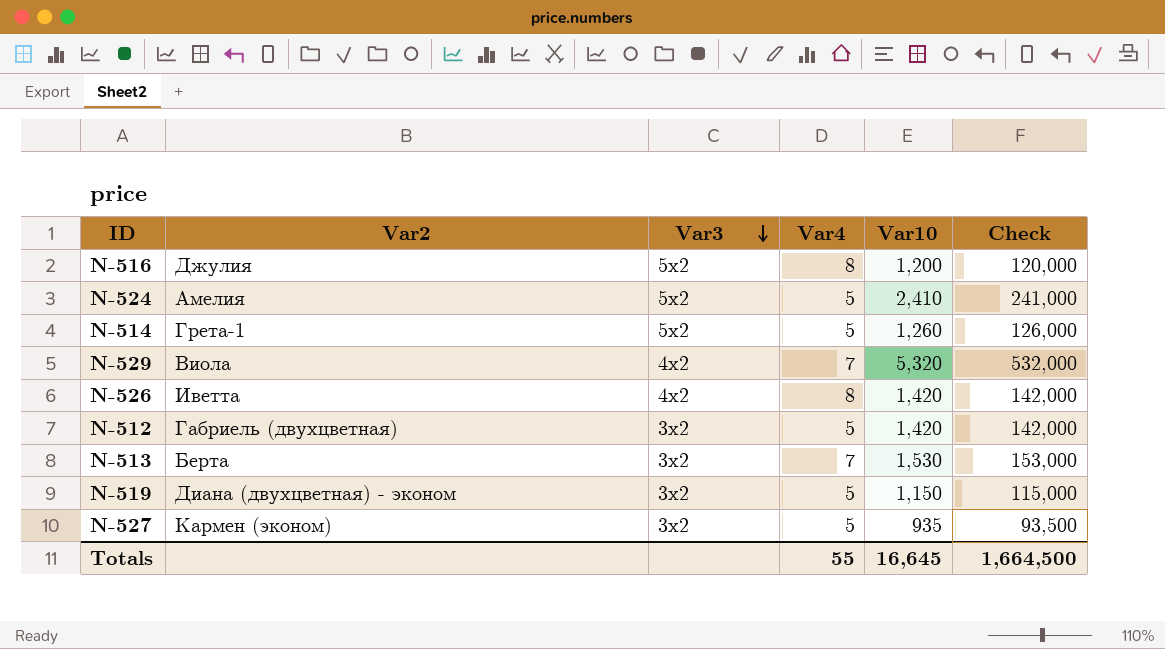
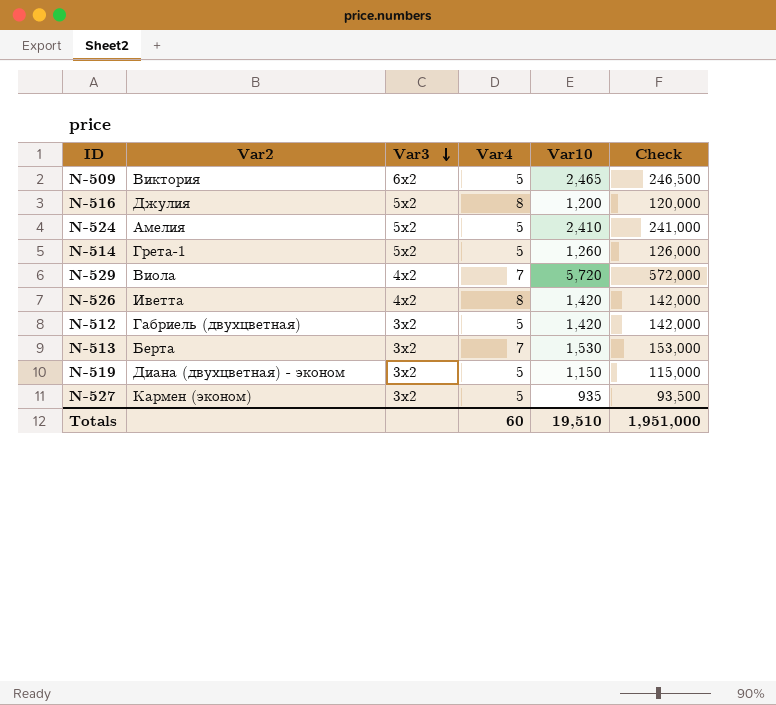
row N-509: none -> Виктория | 6х2 | 5 | 2,465 | 246,500
N-529 | Var10: 5,320 -> 5,720
N-529 | Check: 532,000 -> 572,000
Totals | Var4: 55 -> 60
Totals | Var10: 16,645 -> 19,510
Totals | Check: 1,664,500 -> 1,951,000

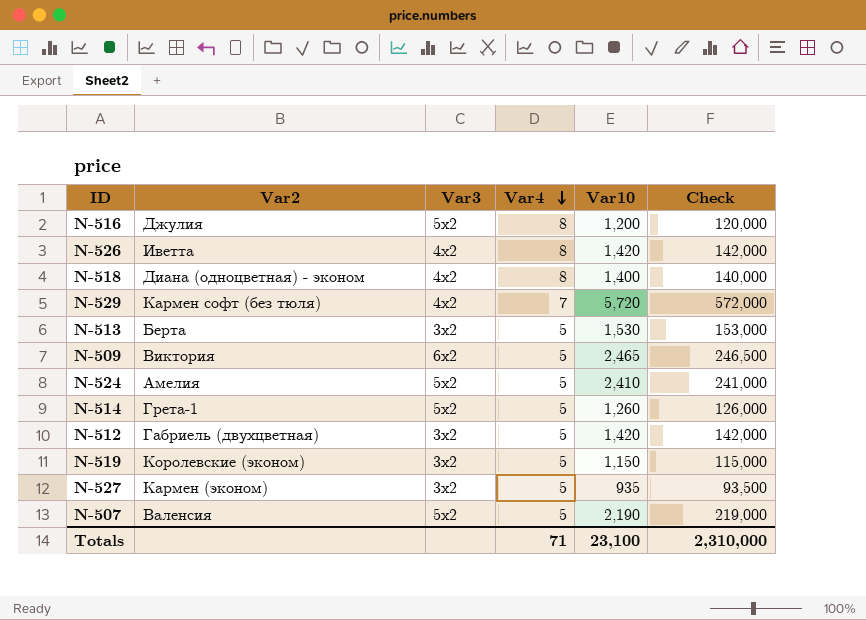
row order: Var3 descending -> Var4 descending
N-526 | Var3: 4х2 -> 4x2
row N-518: none -> Диана (одноцветная) - эконом | 4х2 | 8 | 1,400 | 140,000
N-529 | Var2: Виола -> Кармен софт (без тюля)
N-513 | Var4: 7 -> 5
N-519 | Var2: Диана (двухцветная) - эконом -> Королевские (эконом)
row N-507: none -> Валенсия | 5х2 | 5 | 2,190 | 219,000
Totals | Var4: 60 -> 71
Totals | Var10: 19,510 -> 23,100
Totals | Check: 1,951,000 -> 2,310,000

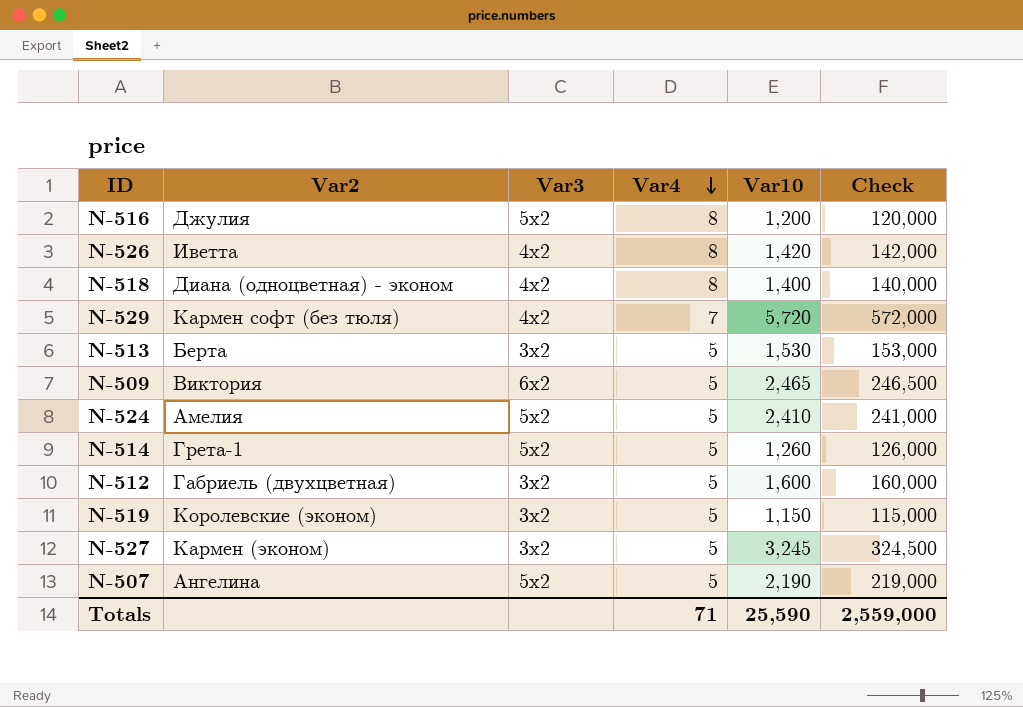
N-512 | Var10: 1,420 -> 1,600
N-512 | Check: 142,000 -> 160,000
N-527 | Var10: 935 -> 3,245
N-527 | Check: 93,500 -> 324,500
N-507 | Var2: Валенсия -> Ангелина
Totals | Var10: 23,100 -> 25,590
Totals | Check: 2,310,000 -> 2,559,000

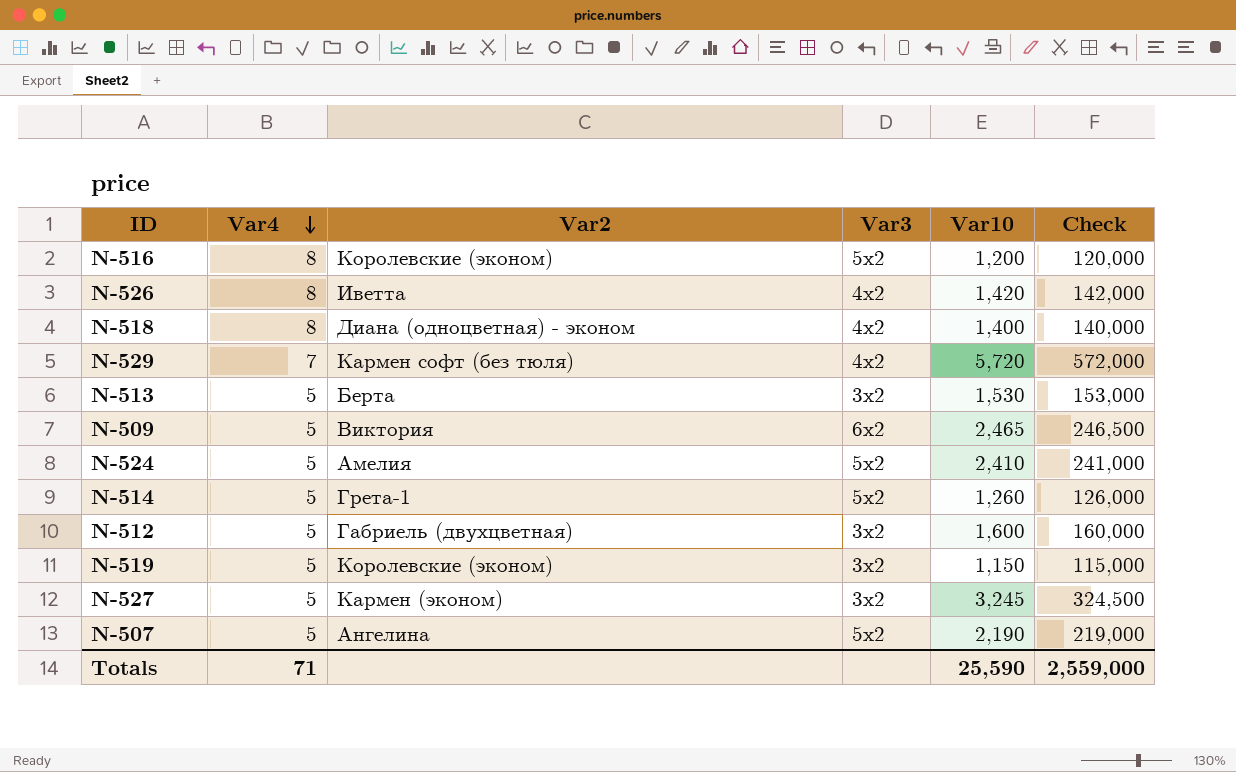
column Var4 | position: 4 -> 2
N-516 | Var2: Джулия -> Королевские (эконом)

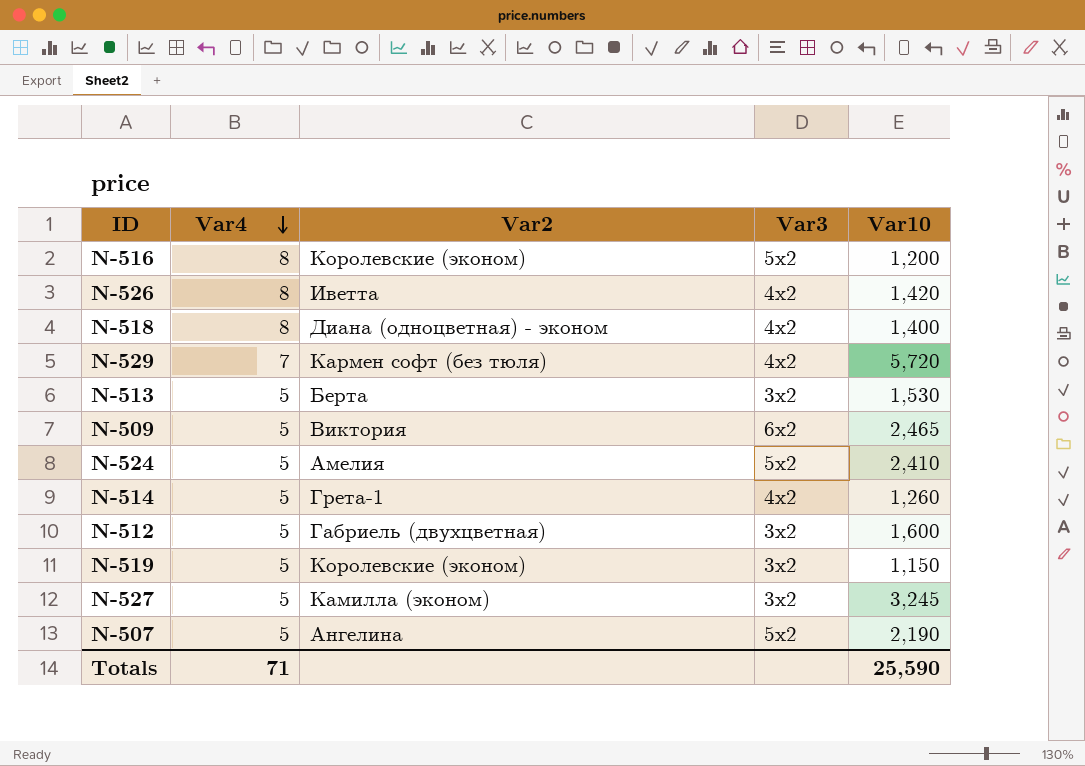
column Check | formula: [Var10] * 100 -> none
N-514 | Var3: 5х2 -> 4х2
N-527 | Var2: Кармен (эконом) -> Камилла (эконом)

